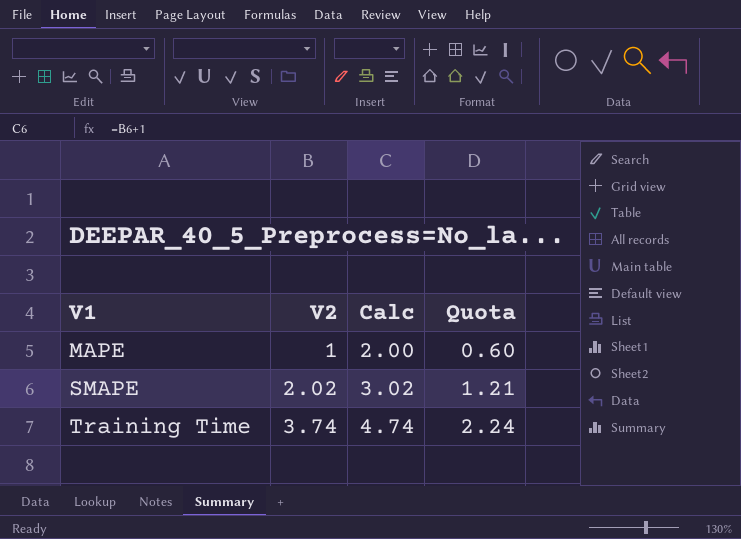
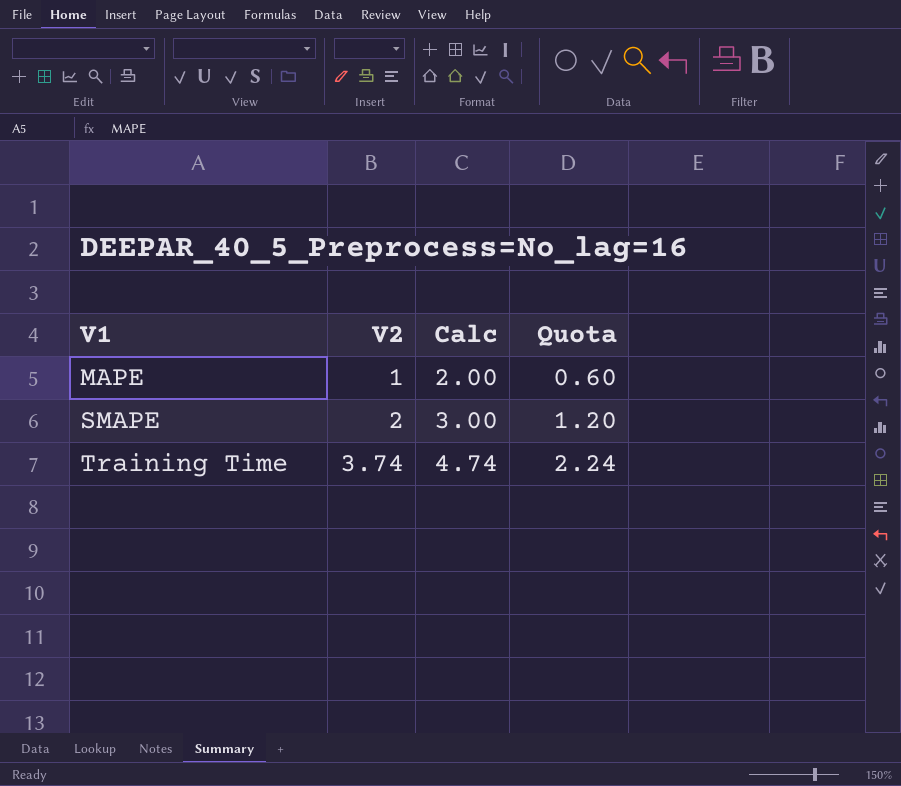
SMAPE | V2: 2.02 -> 2
SMAPE | Calc: 3.02 -> 3.00
SMAPE | Quota: 1.21 -> 1.20

